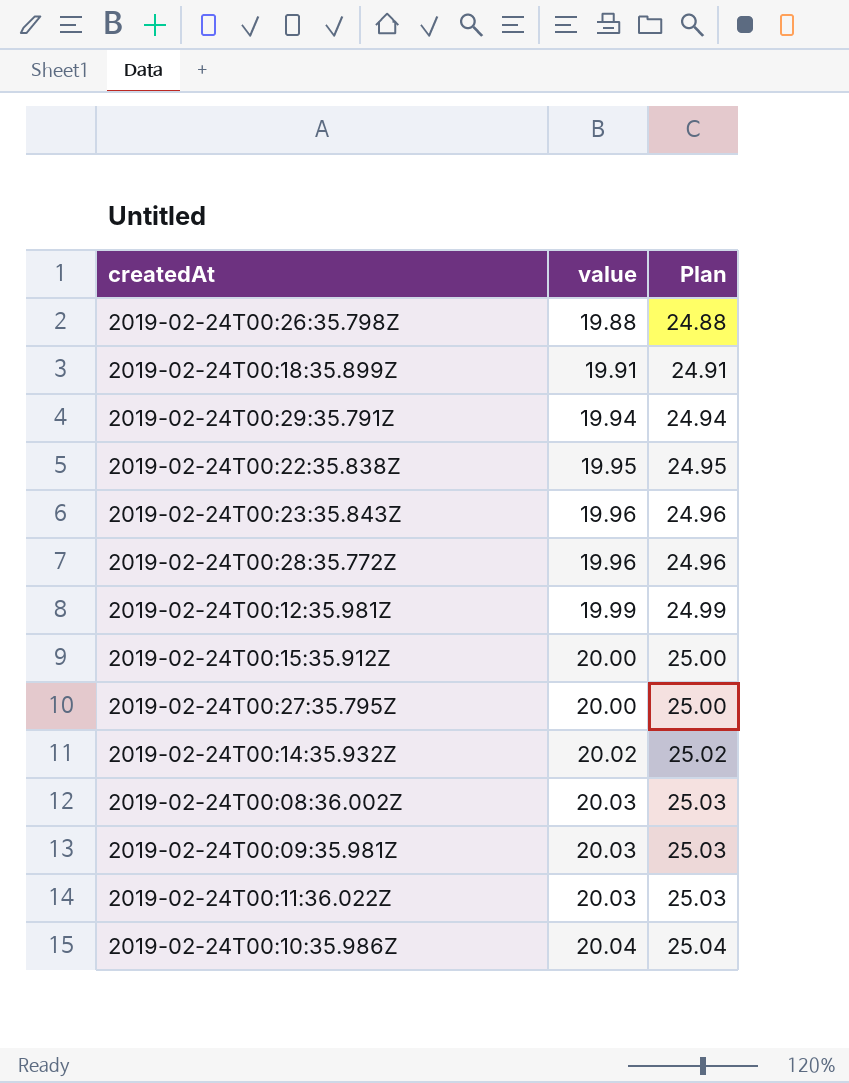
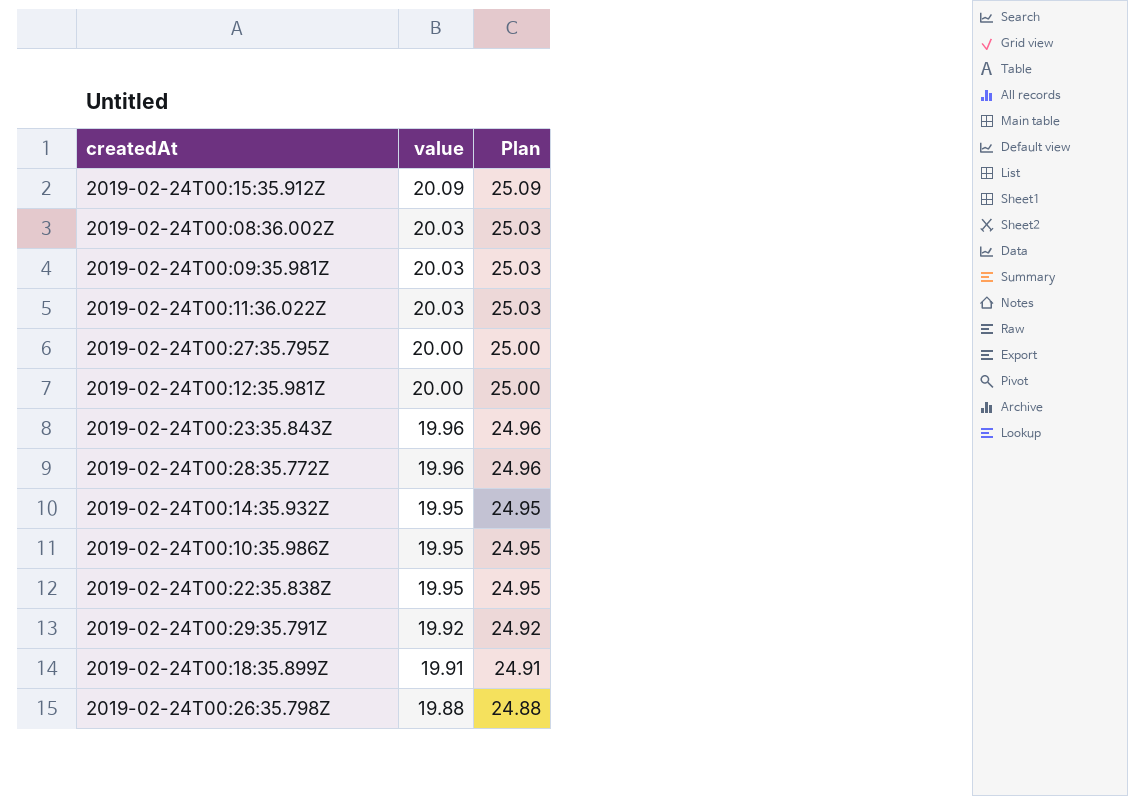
row order: value ascending -> value descending
2019-02-24T00:15:35.912Z | value: 20.00 -> 20.09
2019-02-24T00:15:35.912Z | Plan: 25.00 -> 25.09
2019-02-24T00:12:35.981Z | value: 19.99 -> 20.00
2019-02-24T00:12:35.981Z | Plan: 24.99 -> 25.00
2019-02-24T00:14:35.932Z | value: 20.02 -> 19.95
2019-02-24T00:14:35.932Z | Plan: 25.02 -> 24.95
2019-02-24T00:10:35.986Z | value: 20.04 -> 19.95
2019-02-24T00:10:35.986Z | Plan: 25.04 -> 24.95
2019-02-24T00:29:35.791Z | value: 19.94 -> 19.92
2019-02-24T00:29:35.791Z | Plan: 24.94 -> 24.92

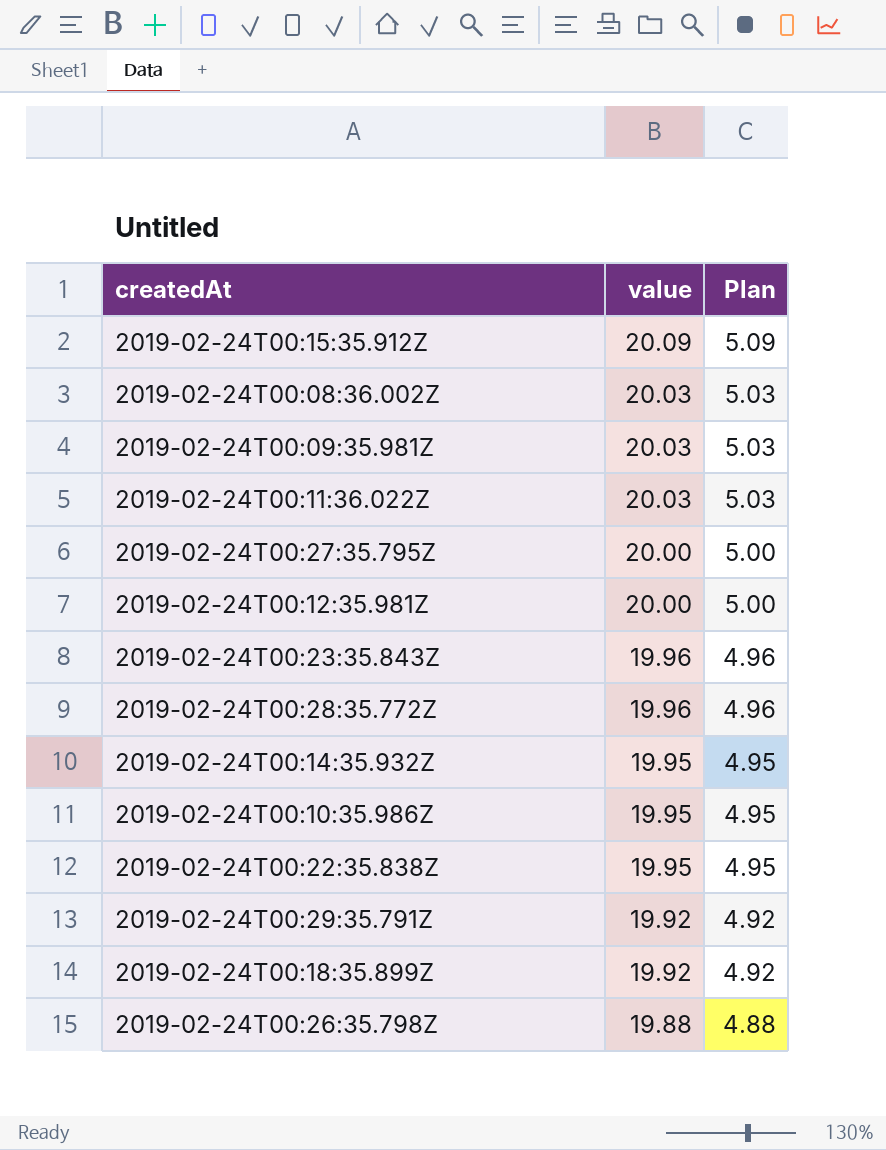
column Plan | formula: [value] + 5 -> [value] - 15
2019-02-24T00:18:35.899Z | value: 19.91 -> 19.92

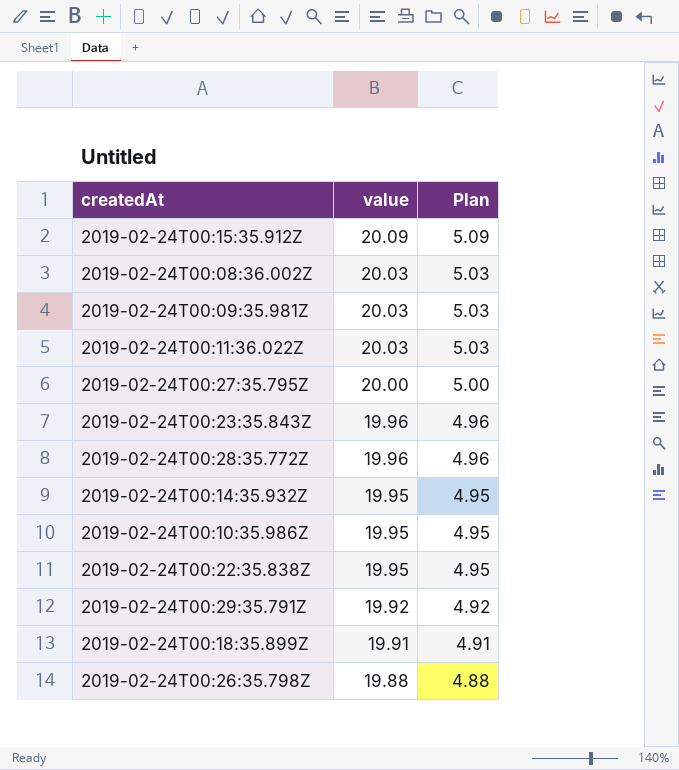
row 2019-02-24T00:12:35.981Z: 20.00 | 5.00 -> none
2019-02-24T00:18:35.899Z | value: 19.92 -> 19.91
2019-02-24T00:18:35.899Z | Plan: 4.92 -> 4.91

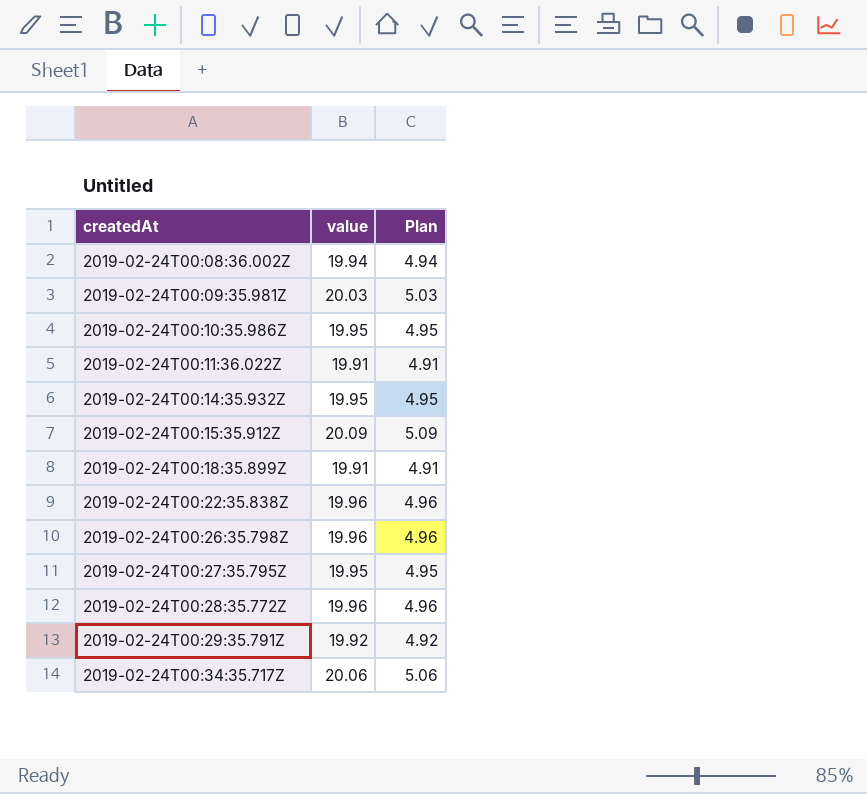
row order: value descending -> createdAt ascending
row 2019-02-24T00:23:35.843Z: 19.96 | 4.96 -> none
2019-02-24T00:08:36.002Z | value: 20.03 -> 19.94
2019-02-24T00:08:36.002Z | Plan: 5.03 -> 4.94
2019-02-24T00:11:36.022Z | value: 20.03 -> 19.91
2019-02-24T00:11:36.022Z | Plan: 5.03 -> 4.91
2019-02-24T00:22:35.838Z | value: 19.95 -> 19.96
2019-02-24T00:22:35.838Z | Plan: 4.95 -> 4.96
2019-02-24T00:26:35.798Z | value: 19.88 -> 19.96
2019-02-24T00:26:35.798Z | Plan: 4.88 -> 4.96
2019-02-24T00:27:35.795Z | value: 20.00 -> 19.95
2019-02-24T00:27:35.795Z | Plan: 5.00 -> 4.95
row 2019-02-24T00:34:35.717Z: none -> 20.06 | 5.06

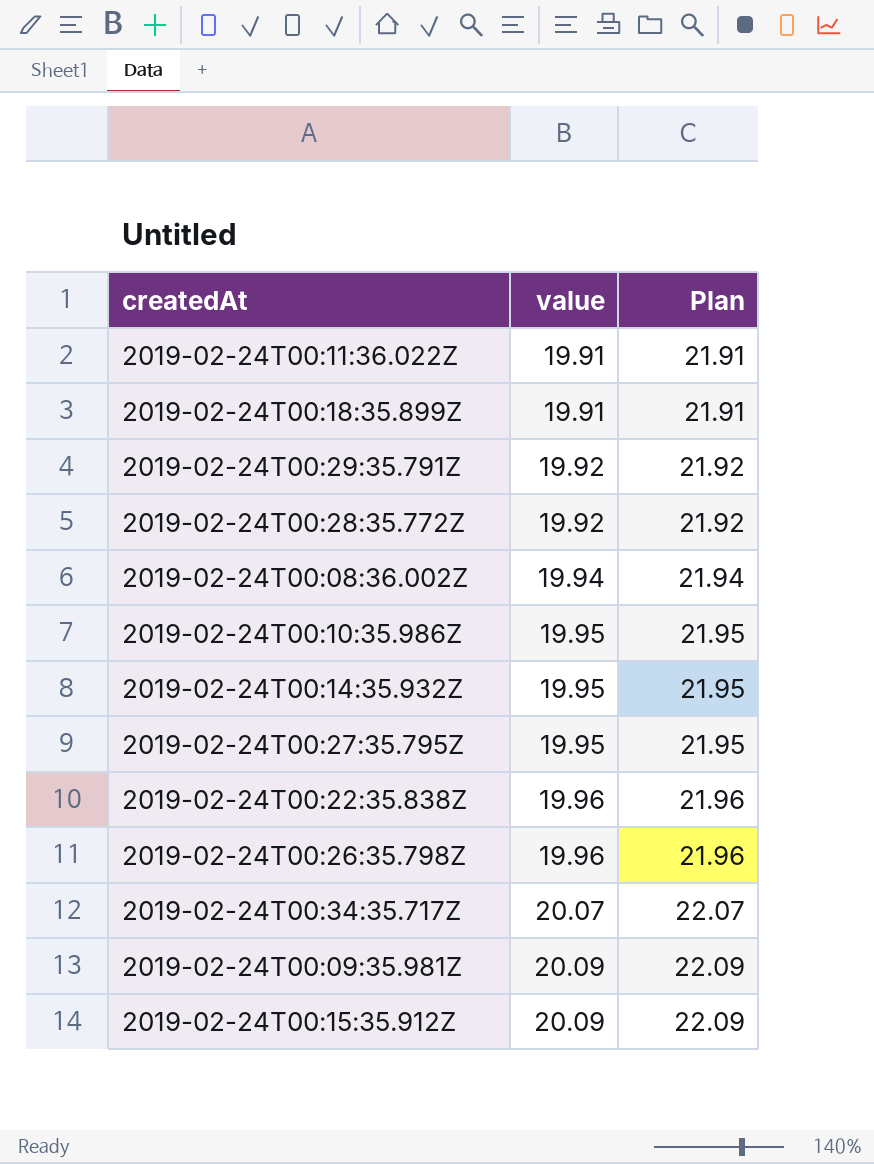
row order: createdAt ascending -> value ascending
column Plan | formula: [value] - 15 -> [value] + 2
2019-02-24T00:28:35.772Z | value: 19.96 -> 19.92
2019-02-24T00:34:35.717Z | value: 20.06 -> 20.07
2019-02-24T00:09:35.981Z | value: 20.03 -> 20.09

